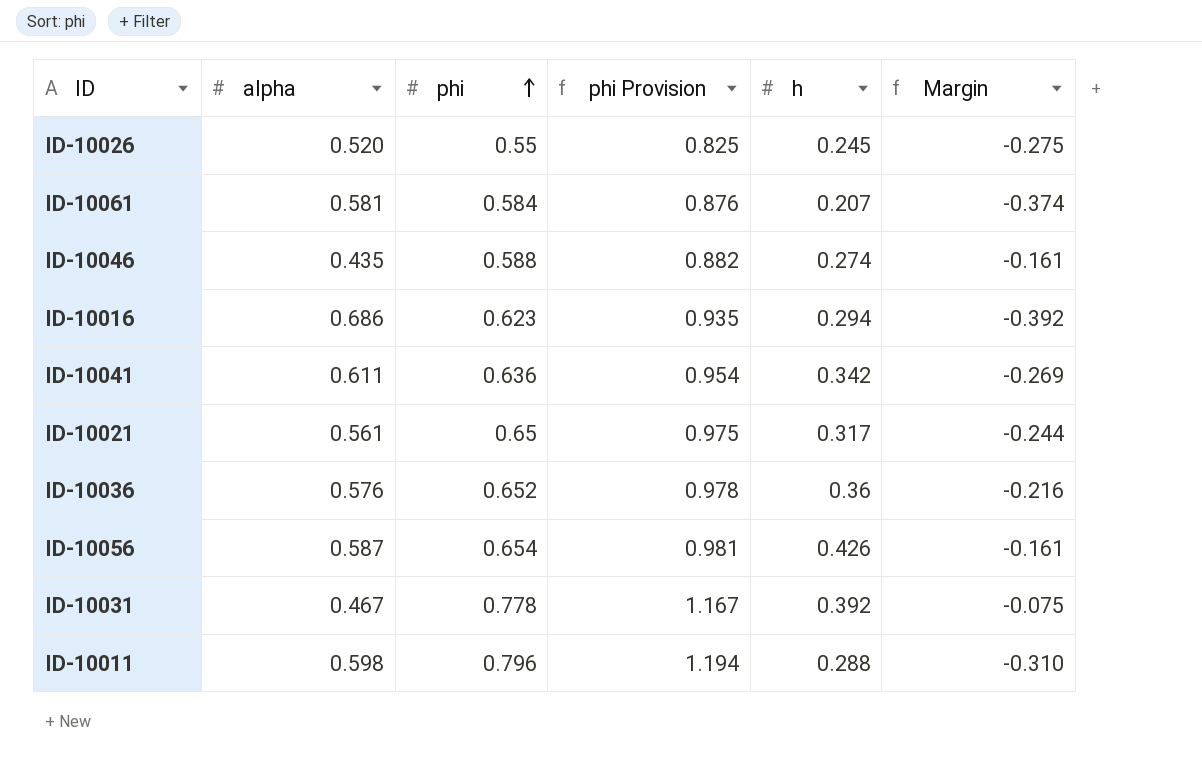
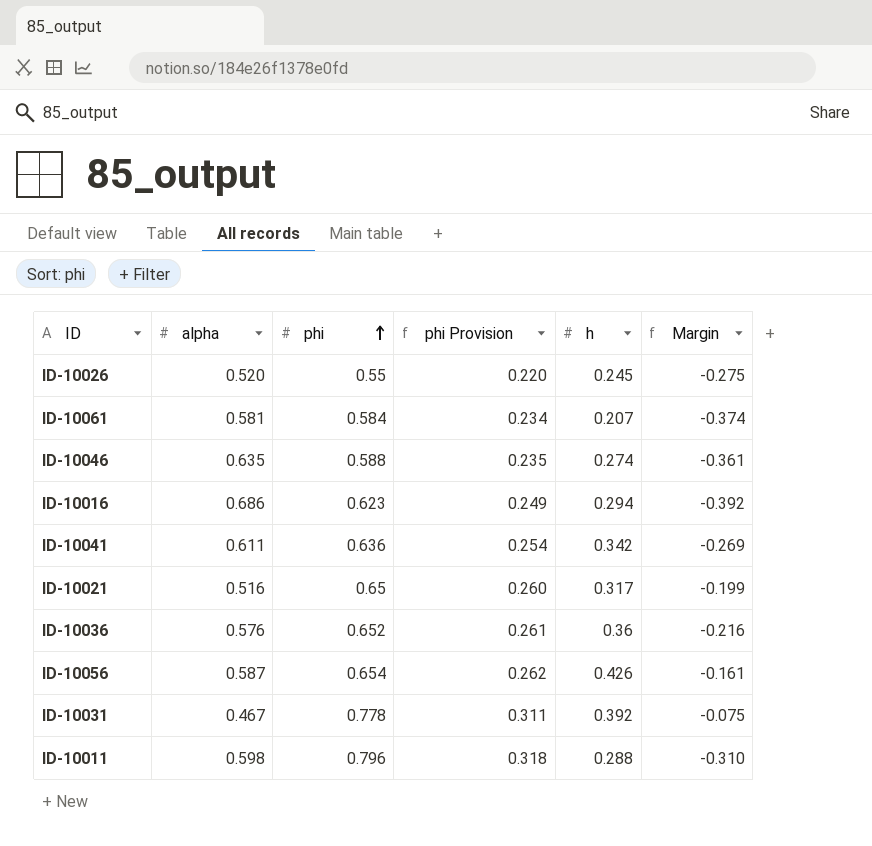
column phi Provision | formula: [phi] * 1.5 -> [phi] * 0.4
ID-10046 | alpha: 0.435 -> 0.635
ID-10046 | Margin: -0.161 -> -0.361
ID-10021 | alpha: 0.561 -> 0.516
ID-10021 | Margin: -0.244 -> -0.199

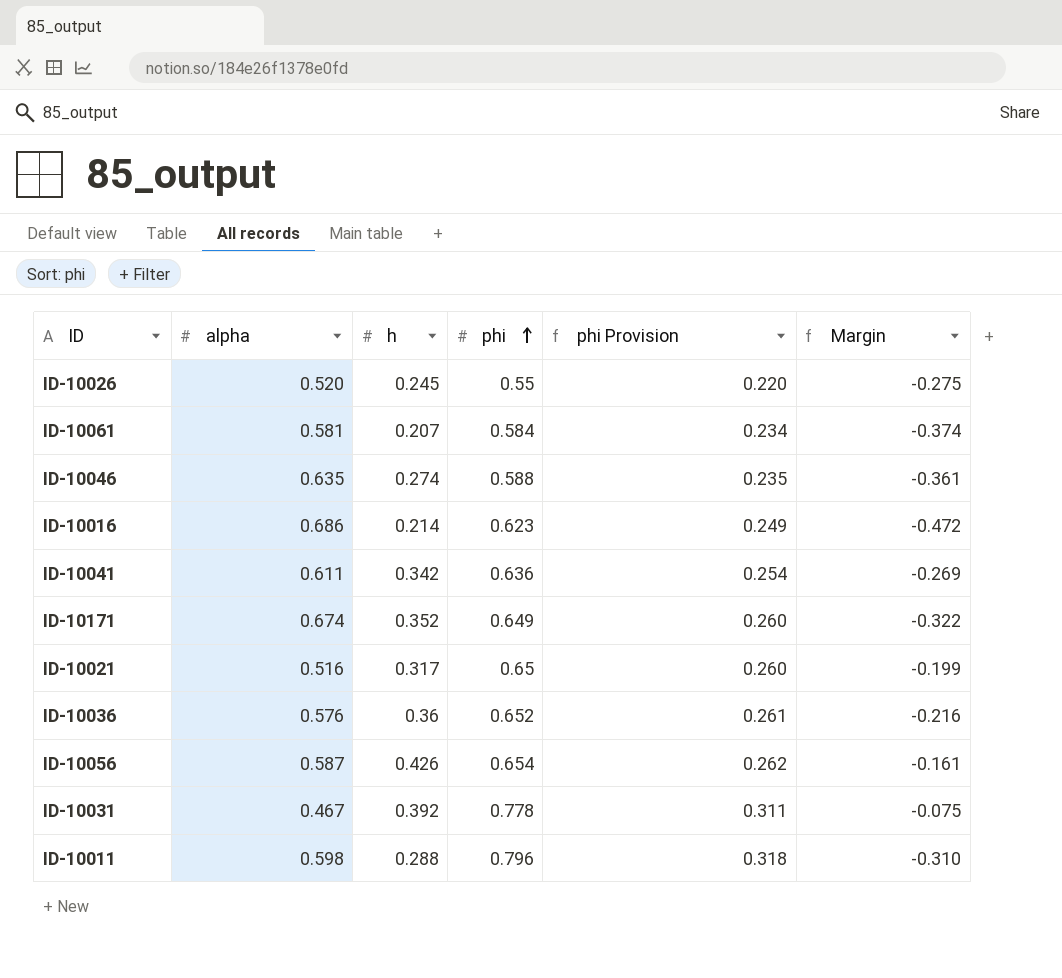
column h | position: 5 -> 3
ID-10016 | h: 0.294 -> 0.214
ID-10016 | Margin: -0.392 -> -0.472
row ID-10171: none -> 0.674 | 0.352 | 0.649 | 0.260 | -0.322

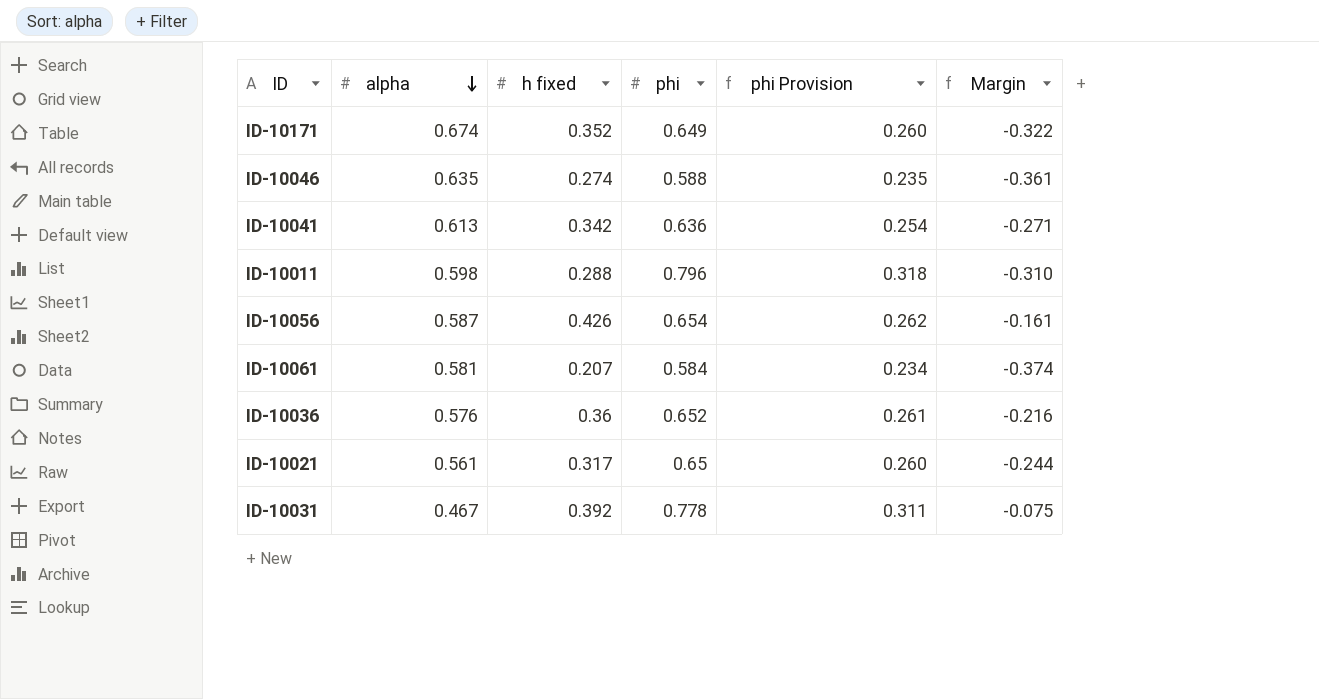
row order: phi ascending -> alpha descending
column name: h -> h fixed
row ID-10026: 0.520 | 0.245 | 0.55 | 0.220 | -0.275 -> none
row ID-10016: 0.686 | 0.214 | 0.623 | 0.249 | -0.472 -> none
ID-10041 | alpha: 0.611 -> 0.613
ID-10041 | Margin: -0.269 -> -0.271
ID-10021 | alpha: 0.516 -> 0.561
ID-10021 | Margin: -0.199 -> -0.244

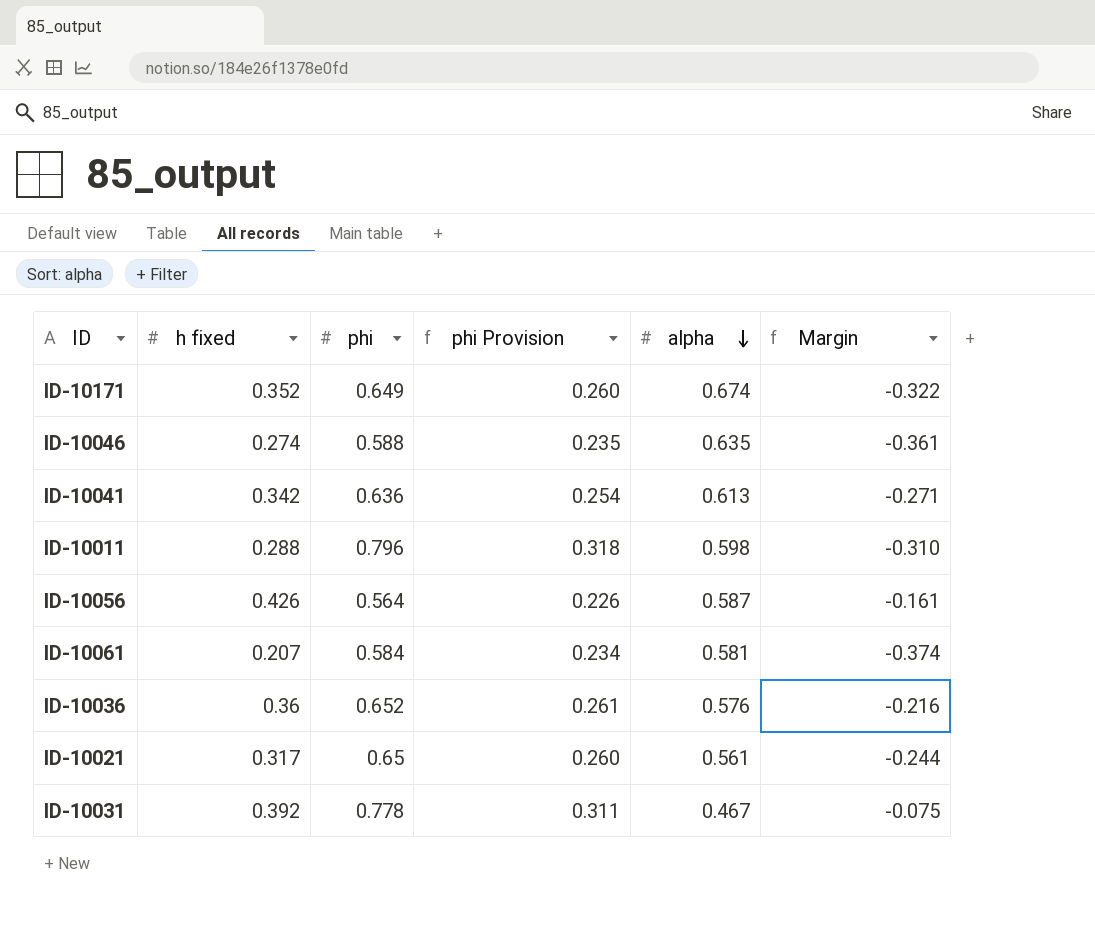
column alpha | position: 2 -> 5
ID-10056 | phi: 0.654 -> 0.564
ID-10056 | phi Provision: 0.262 -> 0.226

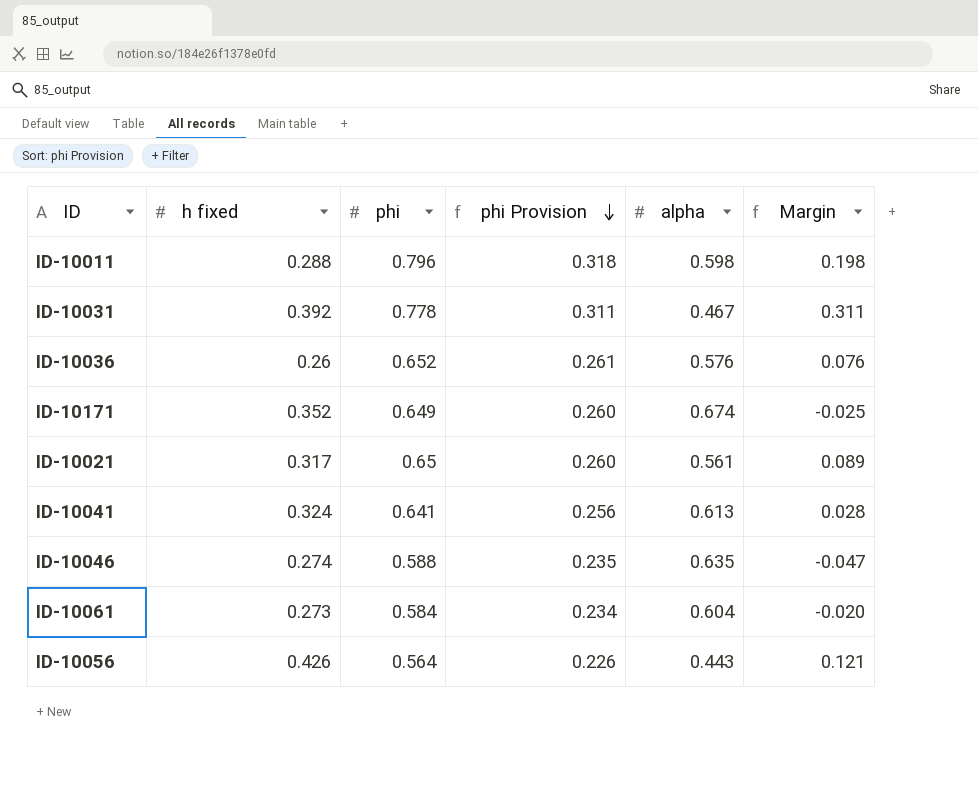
row order: alpha descending -> phi Provision descending
column Margin | formula: [h fixed] - [alpha] -> [phi] - [alpha]
ID-10036 | h fixed: 0.36 -> 0.26
ID-10041 | h fixed: 0.342 -> 0.324
ID-10041 | phi: 0.636 -> 0.641
ID-10041 | phi Provision: 0.254 -> 0.256
ID-10061 | h fixed: 0.207 -> 0.273
ID-10061 | alpha: 0.581 -> 0.604
ID-10056 | alpha: 0.587 -> 0.443

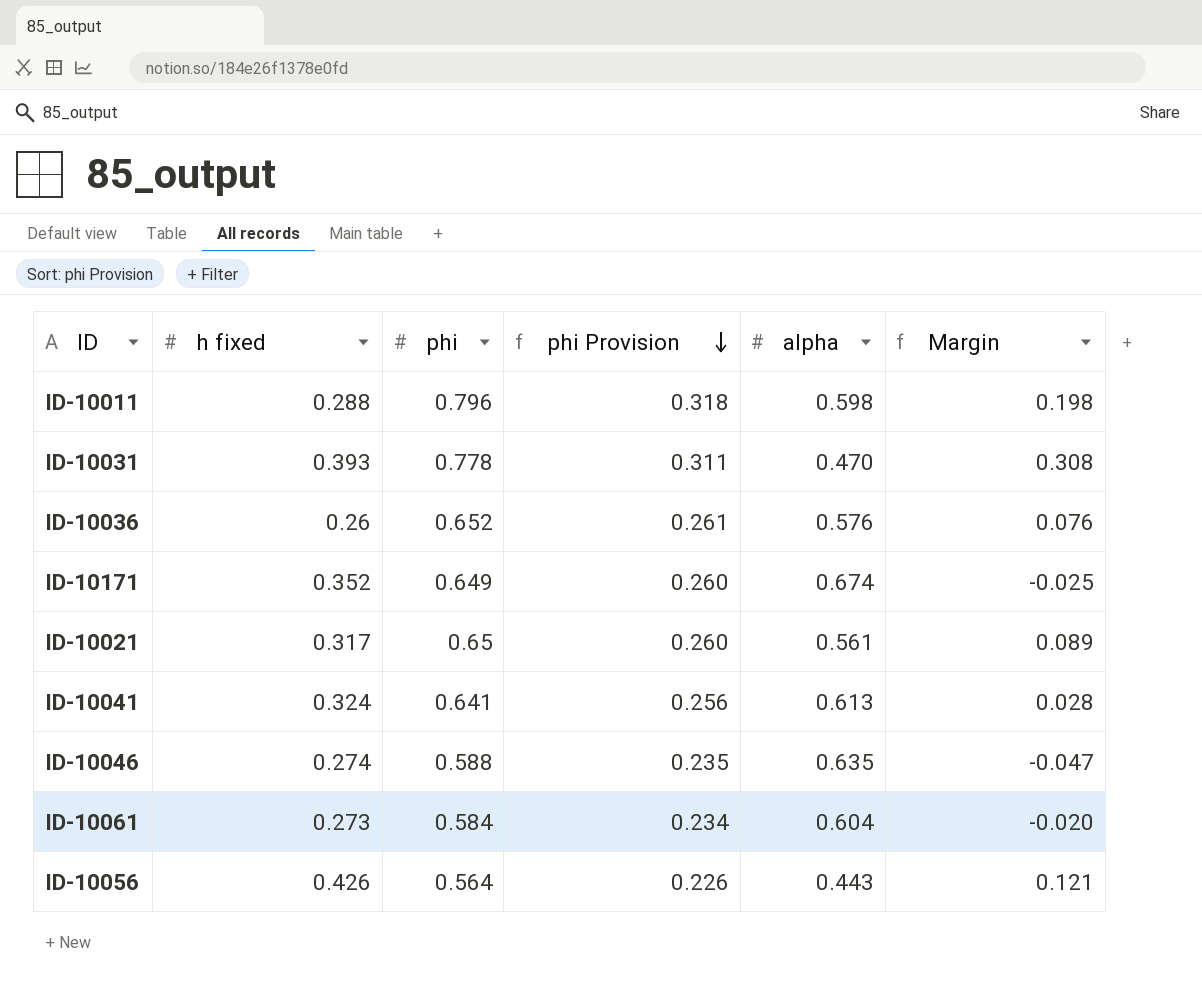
ID-10031 | h fixed: 0.392 -> 0.393
ID-10031 | alpha: 0.467 -> 0.470
ID-10031 | Margin: 0.311 -> 0.308

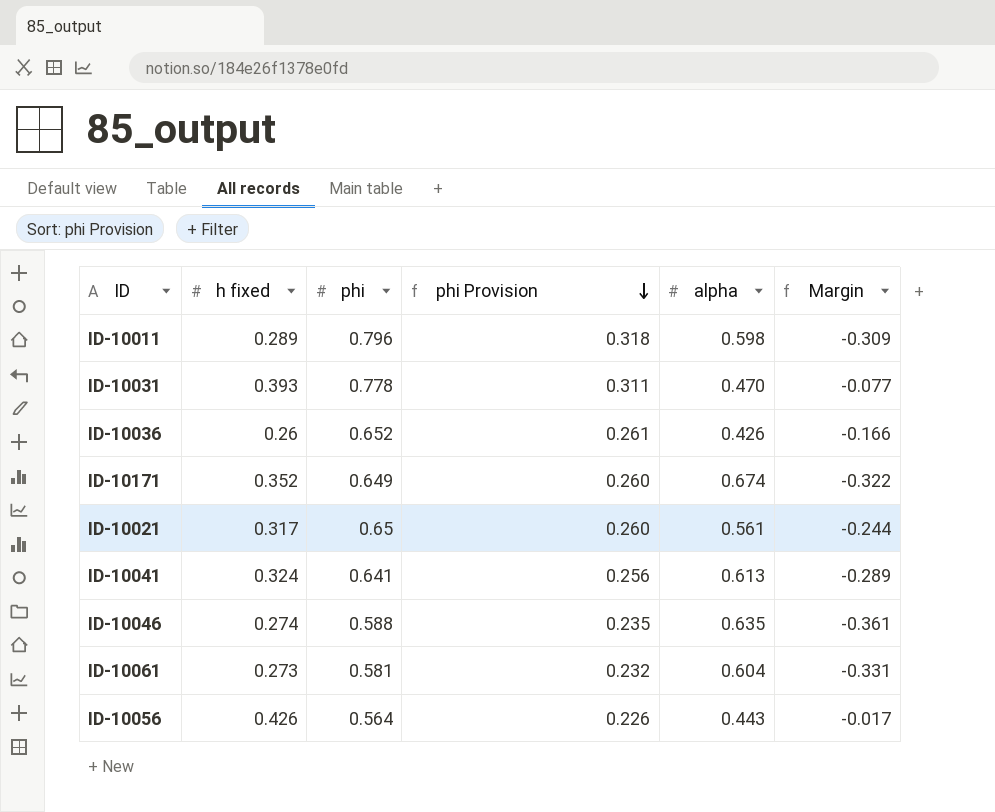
column Margin | formula: [phi] - [alpha] -> [h fixed] - [alpha]
ID-10011 | h fixed: 0.288 -> 0.289
ID-10036 | alpha: 0.576 -> 0.426
ID-10061 | phi: 0.584 -> 0.581
ID-10061 | phi Provision: 0.234 -> 0.232

